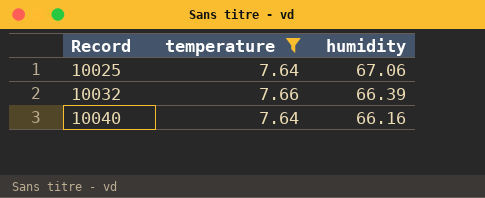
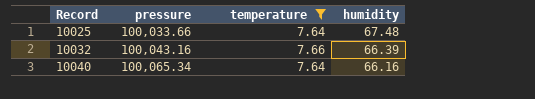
column pressure | position: none -> 2
10025 | humidity: 67.06 -> 67.48

